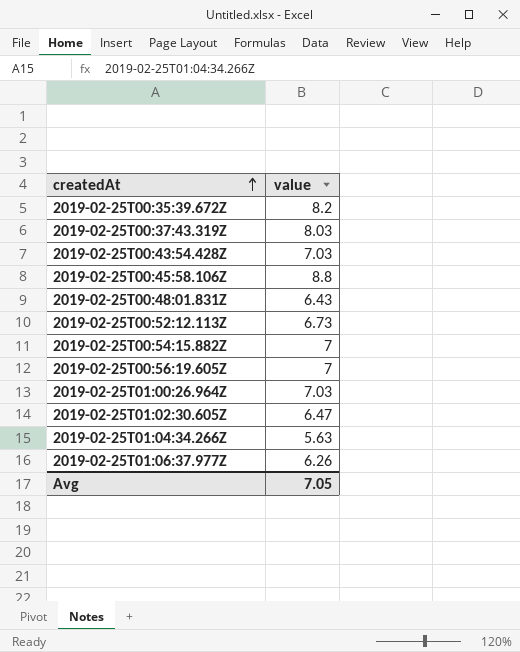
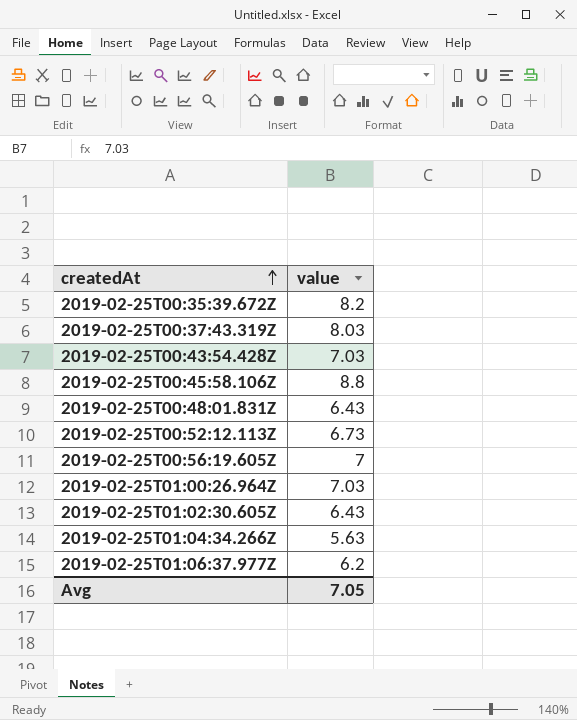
row 2019-02-25T00:54:15.882Z: 7 -> none
2019-02-25T01:02:30.605Z | value: 6.47 -> 6.43
2019-02-25T01:06:37.977Z | value: 6.26 -> 6.2

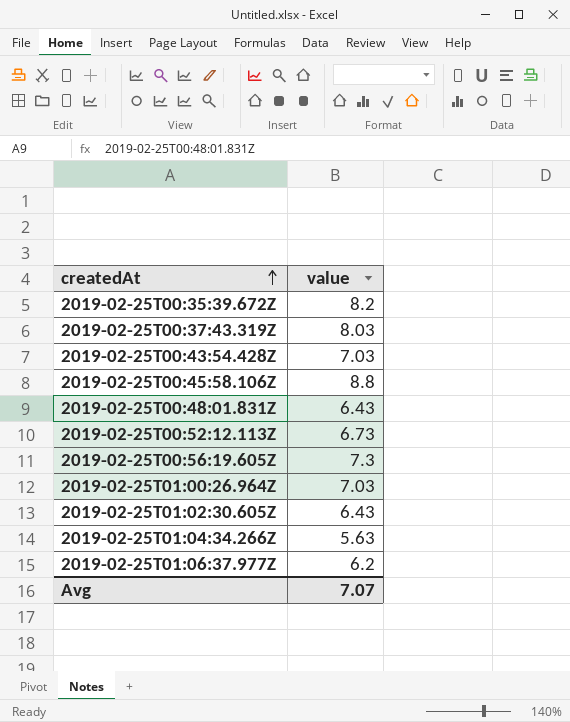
2019-02-25T00:56:19.605Z | value: 7 -> 7.3
Avg | value: 7.05 -> 7.07

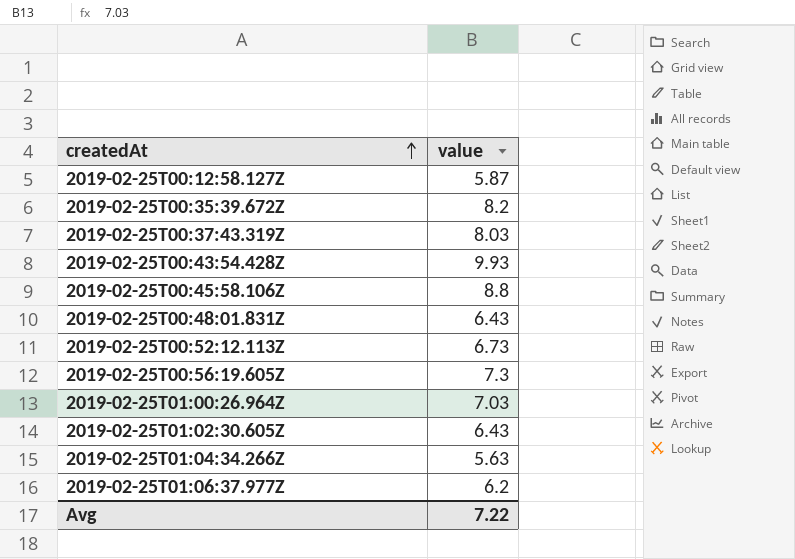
row 2019-02-25T00:12:58.127Z: none -> 5.87
2019-02-25T00:43:54.428Z | value: 7.03 -> 9.93
Avg | value: 7.07 -> 7.22

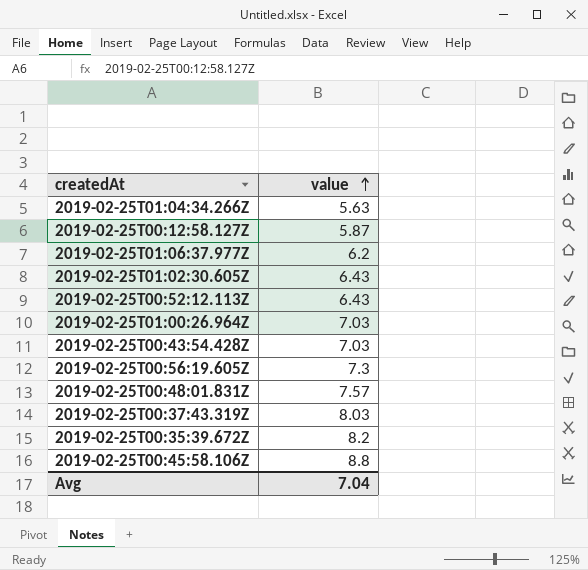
row order: createdAt ascending -> value ascending
2019-02-25T00:52:12.113Z | value: 6.73 -> 6.43
2019-02-25T00:43:54.428Z | value: 9.93 -> 7.03
2019-02-25T00:48:01.831Z | value: 6.43 -> 7.57
Avg | value: 7.22 -> 7.04

